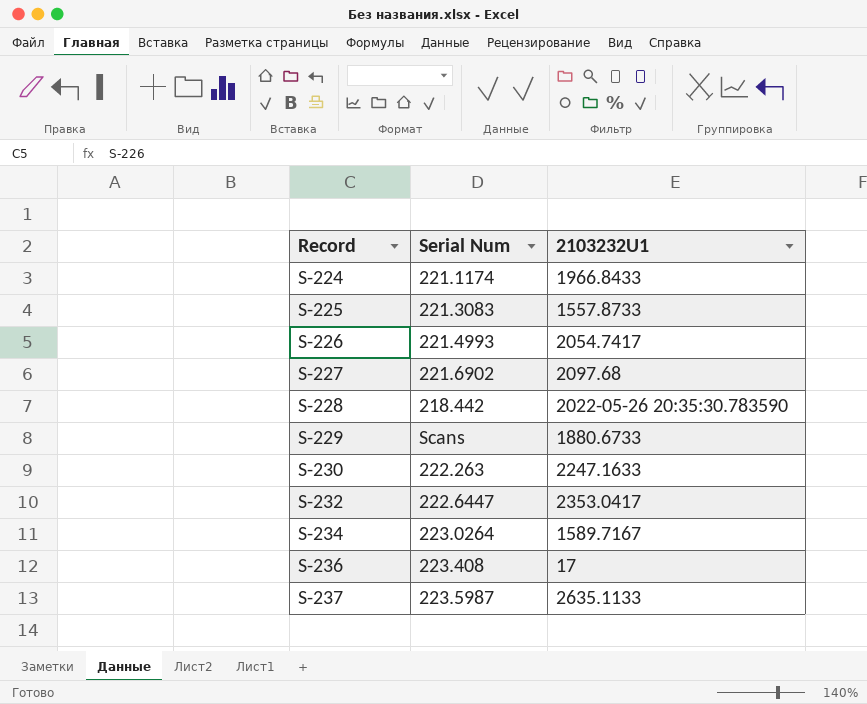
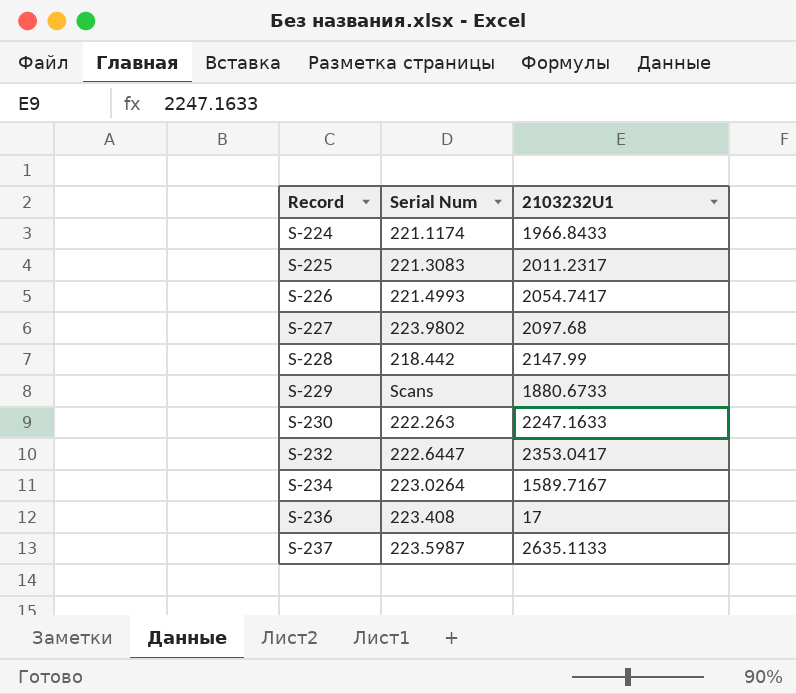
S-225 | 2103232U1: 1557.8733 -> 2011.2317
S-227 | Serial Num: 221.6902 -> 223.9802
S-228 | 2103232U1: 2022-05-26 20:35:30.783590 -> 2147.99

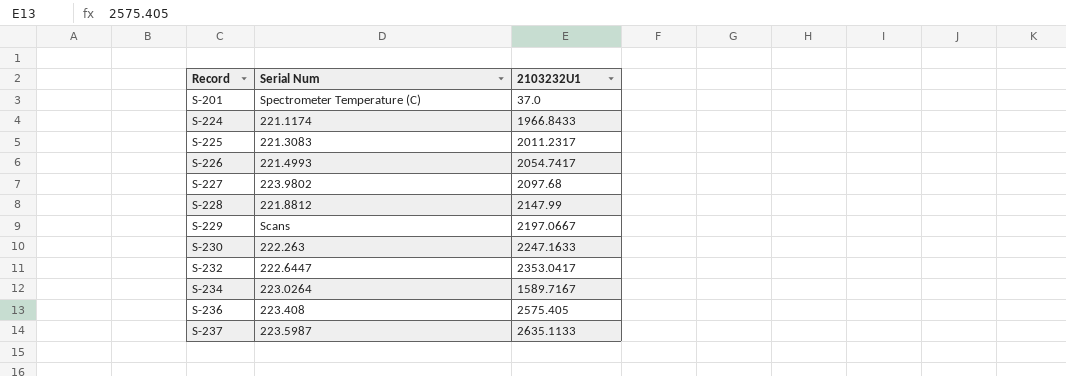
row S-201: none -> Spectrometer Temperature (C) | 37.0
S-228 | Serial Num: 218.442 -> 221.8812
S-229 | 2103232U1: 1880.6733 -> 2197.0667
S-236 | 2103232U1: 17 -> 2575.405

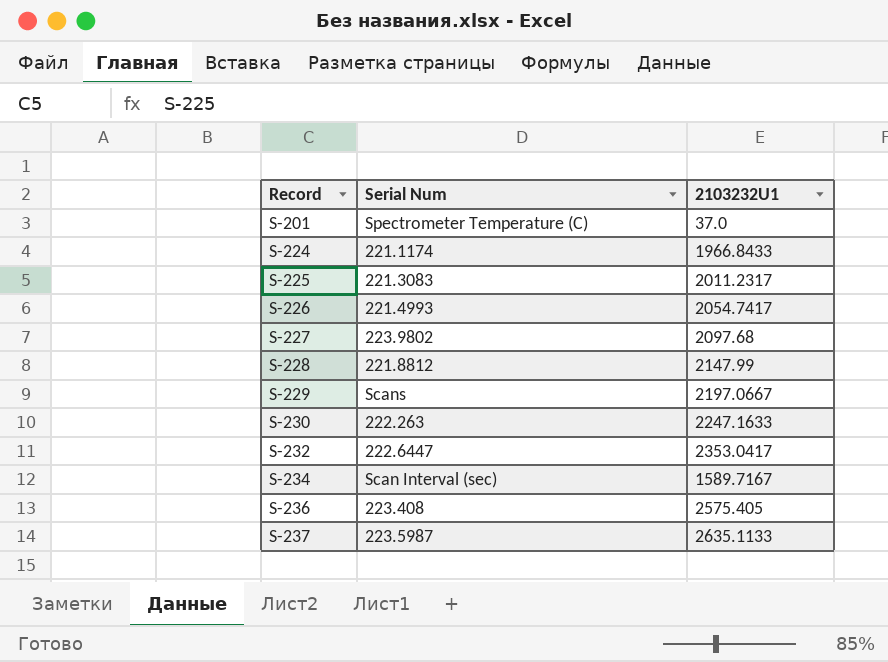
S-234 | Serial Num: 223.0264 -> Scan Interval (sec)

